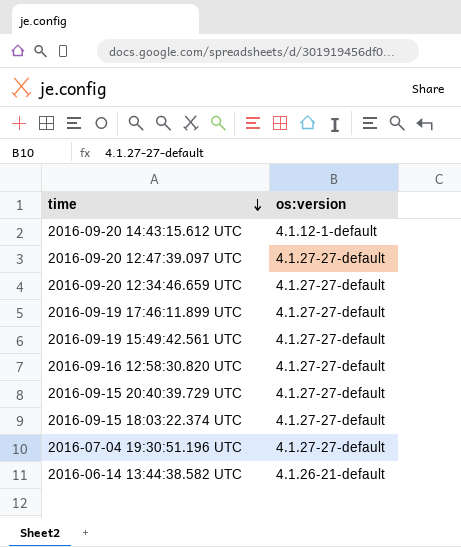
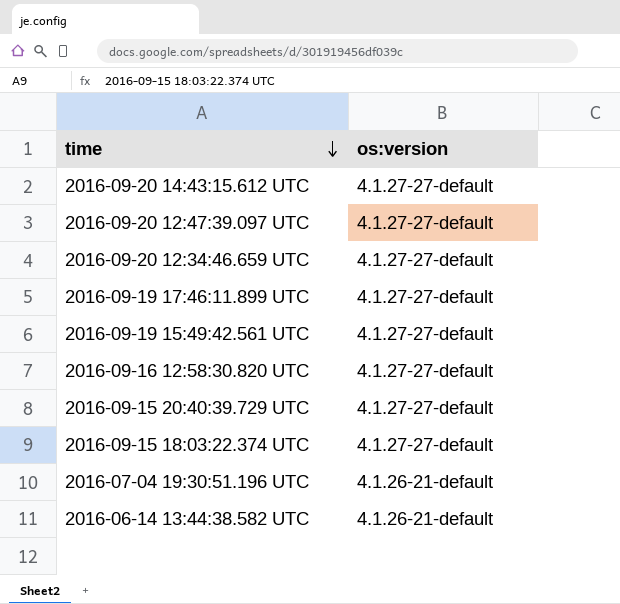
2016-09-20 14:43:15.612 UTC | os:version: 4.1.12-1-default -> 4.1.27-27-default
2016-07-04 19:30:51.196 UTC | os:version: 4.1.27-27-default -> 4.1.26-21-default

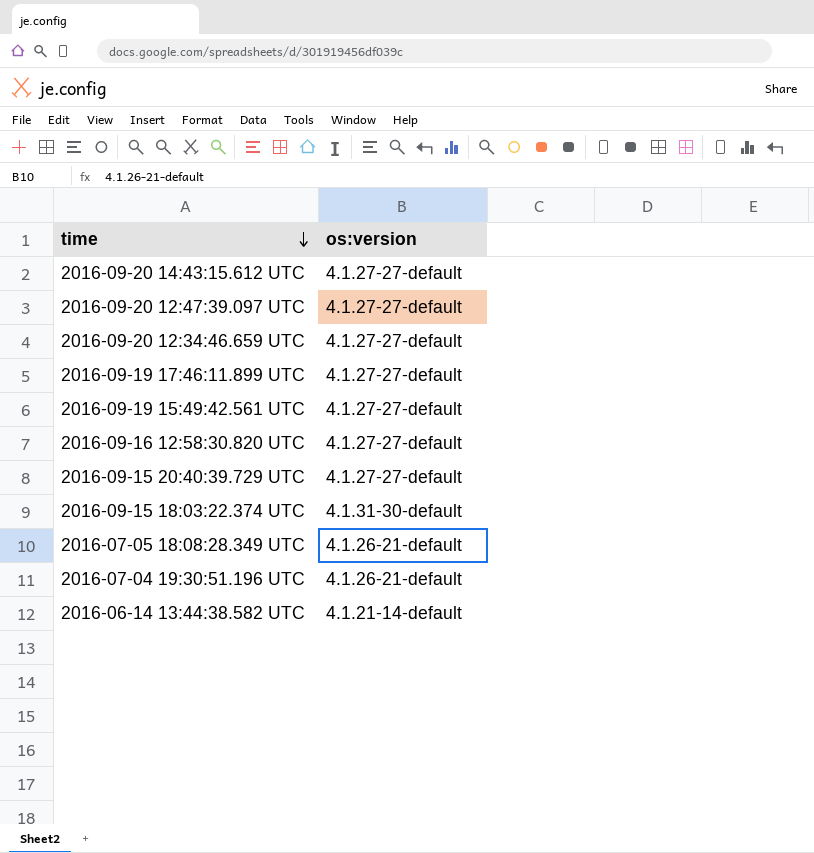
2016-09-15 18:03:22.374 UTC | os:version: 4.1.27-27-default -> 4.1.31-30-default
row 2016-07-05 18:08:28.349 UTC: none -> 4.1.26-21-default
2016-06-14 13:44:38.582 UTC | os:version: 4.1.26-21-default -> 4.1.21-14-default

